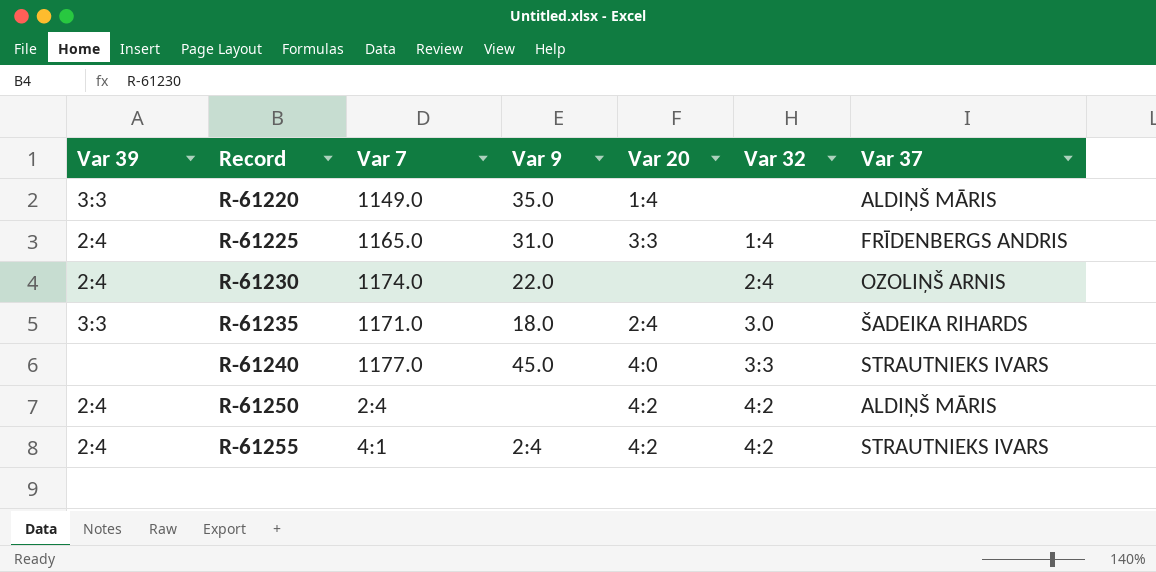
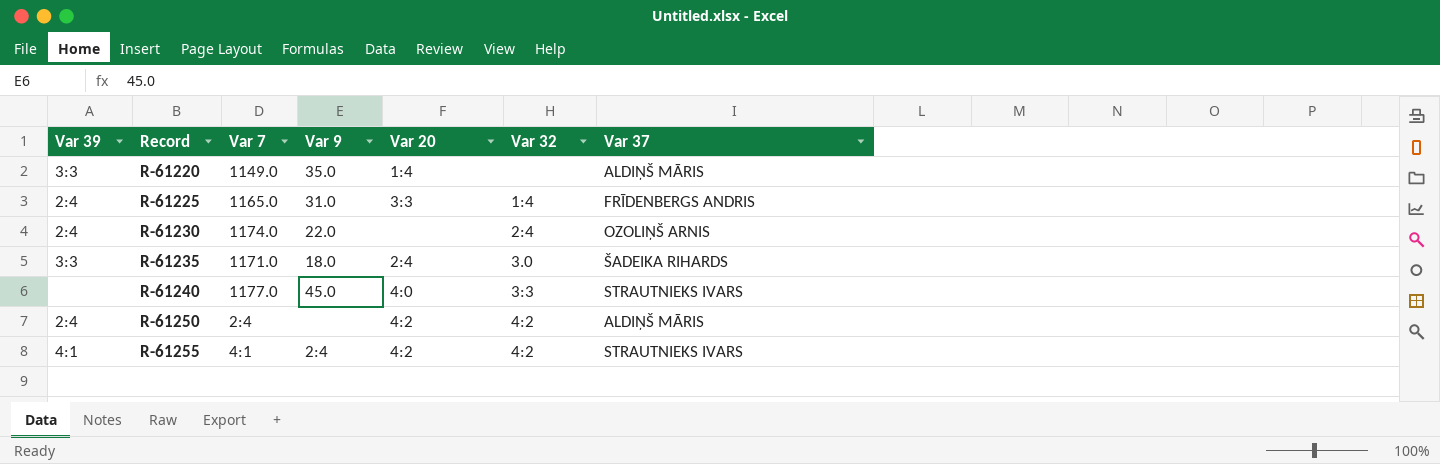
R-61255 | Var 39: 2:4 -> 4:1

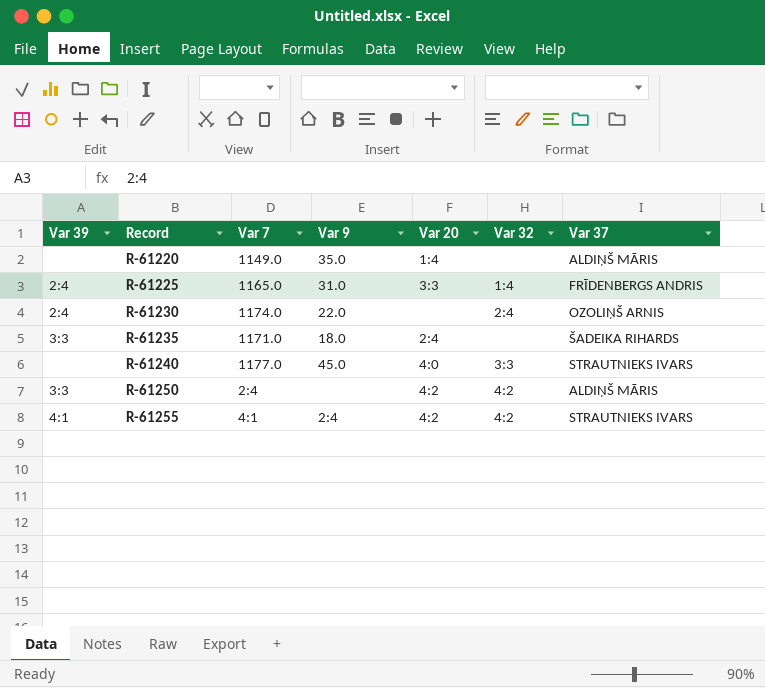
R-61220 | Var 39: 3:3 -> none
R-61235 | Var 32: 3.0 -> none
R-61250 | Var 39: 2:4 -> 3:3

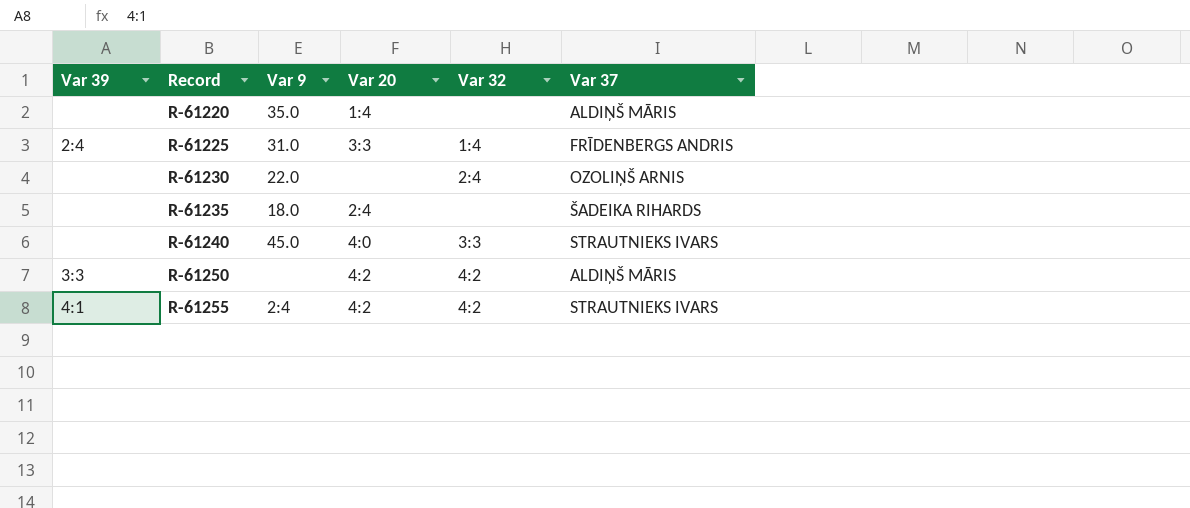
column Var 7 | position: 3 -> none
R-61230 | Var 39: 2:4 -> none
R-61235 | Var 39: 3:3 -> none

